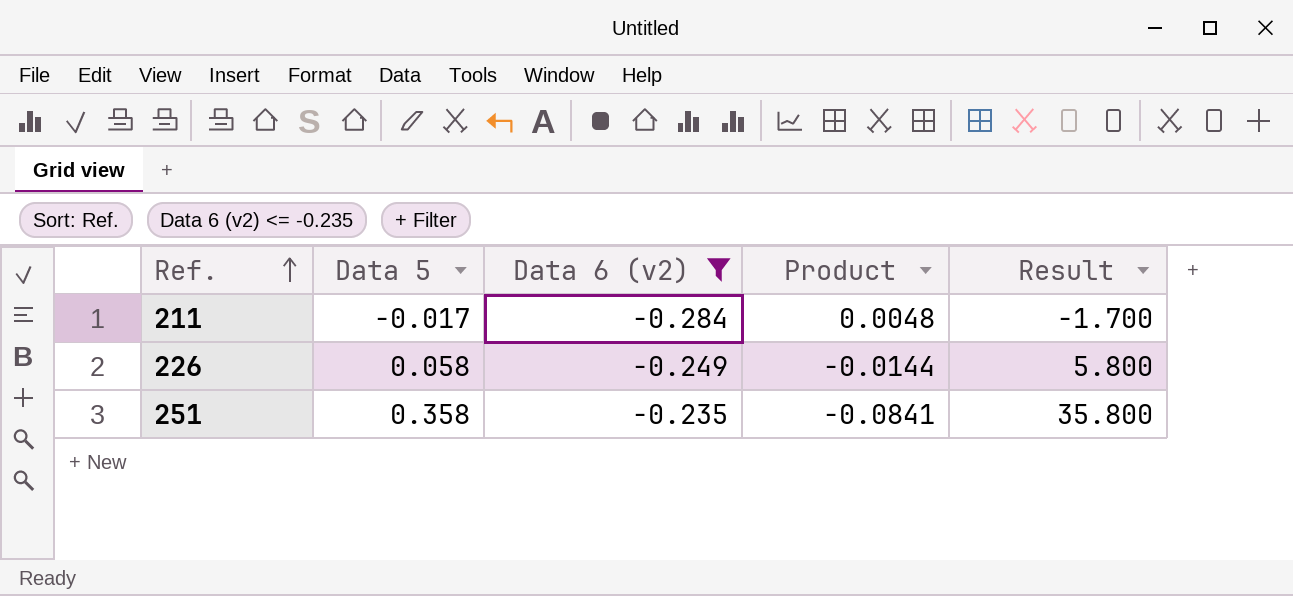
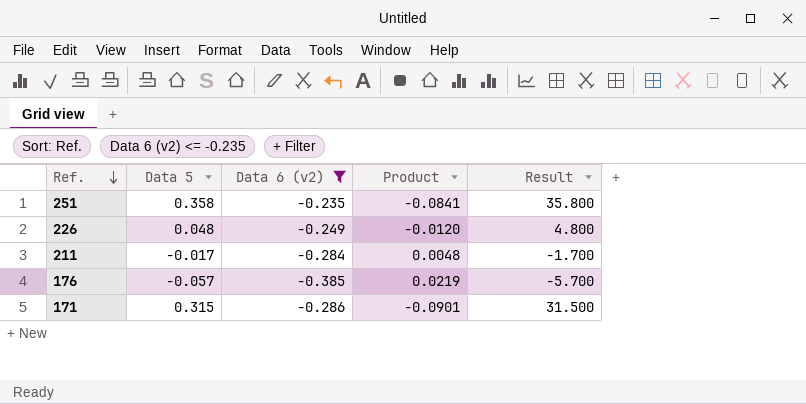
row order: Ref. ascending -> Ref. descending
226 | Data 5: 0.058 -> 0.048
226 | Product: -0.0144 -> -0.0120
226 | Result: 5.800 -> 4.800
row 176: none -> -0.057 | -0.385 | 0.0219 | -5.700
row 171: none -> 0.315 | -0.286 | -0.0901 | 31.500

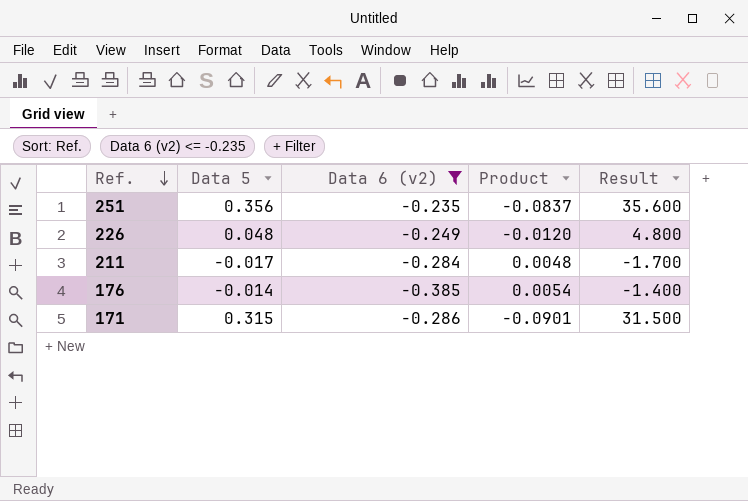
251 | Data 5: 0.358 -> 0.356
251 | Product: -0.0841 -> -0.0837
251 | Result: 35.800 -> 35.600
176 | Data 5: -0.057 -> -0.014
176 | Product: 0.0219 -> 0.0054
176 | Result: -5.700 -> -1.400

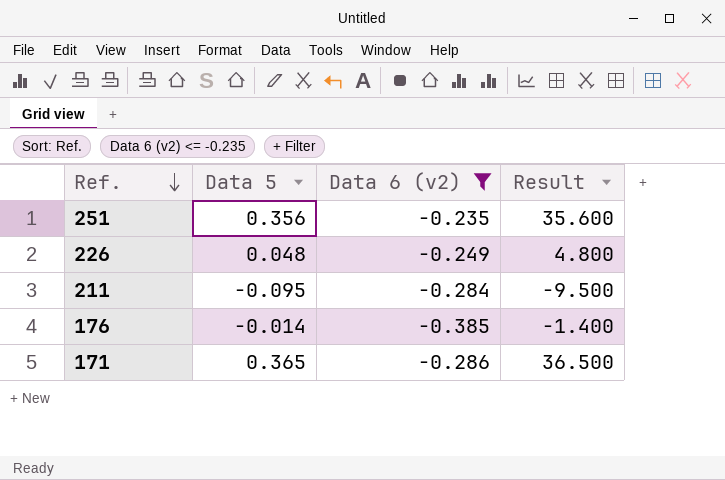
column Product | formula: [Data 5] * [Data 6 (v2)] -> none
211 | Data 5: -0.017 -> -0.095
211 | Result: -1.700 -> -9.500
171 | Data 5: 0.315 -> 0.365
171 | Result: 31.500 -> 36.500

